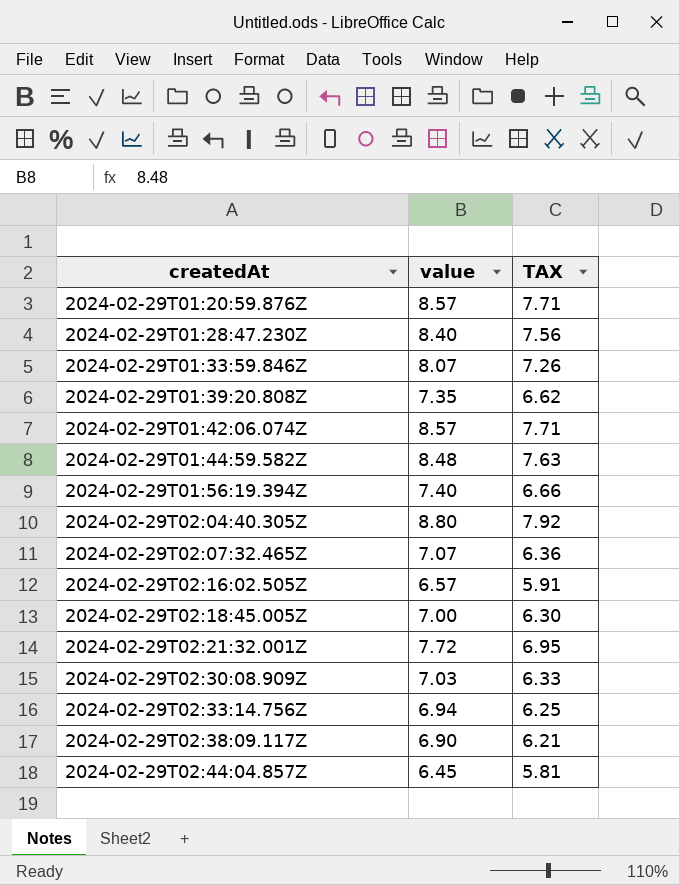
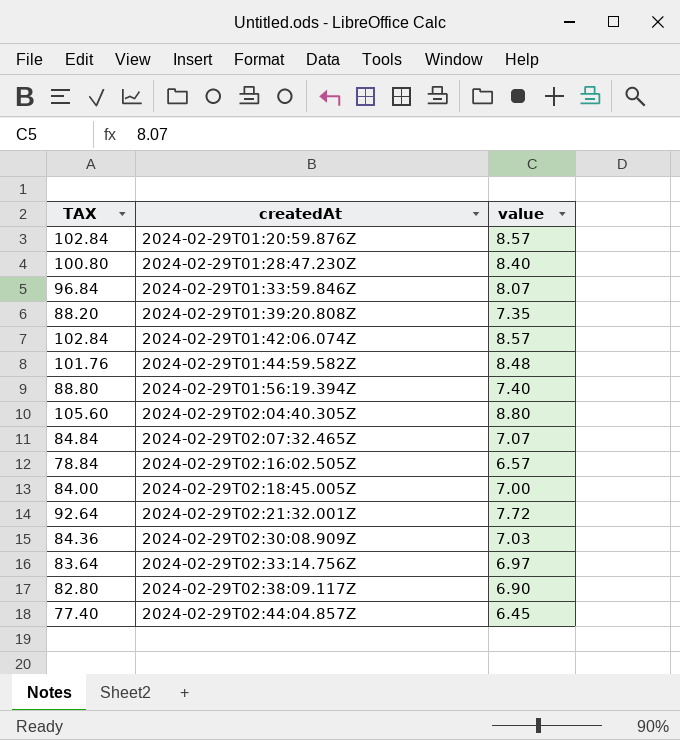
column TAX | formula: [value] * 0.9 -> [value] * 12
column TAX | position: 3 -> 1
2024-02-29T02:33:14.756Z | value: 6.94 -> 6.97

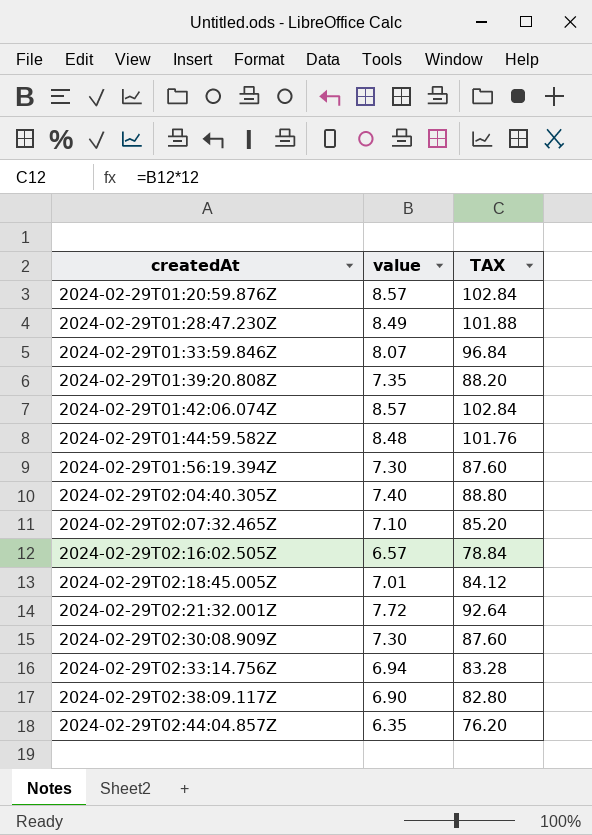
column TAX | position: 1 -> 3
2024-02-29T01:28:47.230Z | value: 8.40 -> 8.49
2024-02-29T01:28:47.230Z | TAX: 100.80 -> 101.88
2024-02-29T01:56:19.394Z | value: 7.40 -> 7.30
2024-02-29T01:56:19.394Z | TAX: 88.80 -> 87.60
2024-02-29T02:04:40.305Z | value: 8.80 -> 7.40
2024-02-29T02:04:40.305Z | TAX: 105.60 -> 88.80
2024-02-29T02:07:32.465Z | value: 7.07 -> 7.10
2024-02-29T02:07:32.465Z | TAX: 84.84 -> 85.20
2024-02-29T02:18:45.005Z | value: 7.00 -> 7.01
2024-02-29T02:18:45.005Z | TAX: 84.00 -> 84.12
2024-02-29T02:30:08.909Z | value: 7.03 -> 7.30
2024-02-29T02:30:08.909Z | TAX: 84.36 -> 87.60
2024-02-29T02:33:14.756Z | value: 6.97 -> 6.94
2024-02-29T02:33:14.756Z | TAX: 83.64 -> 83.28
2024-02-29T02:44:04.857Z | value: 6.45 -> 6.35
2024-02-29T02:44:04.857Z | TAX: 77.40 -> 76.20

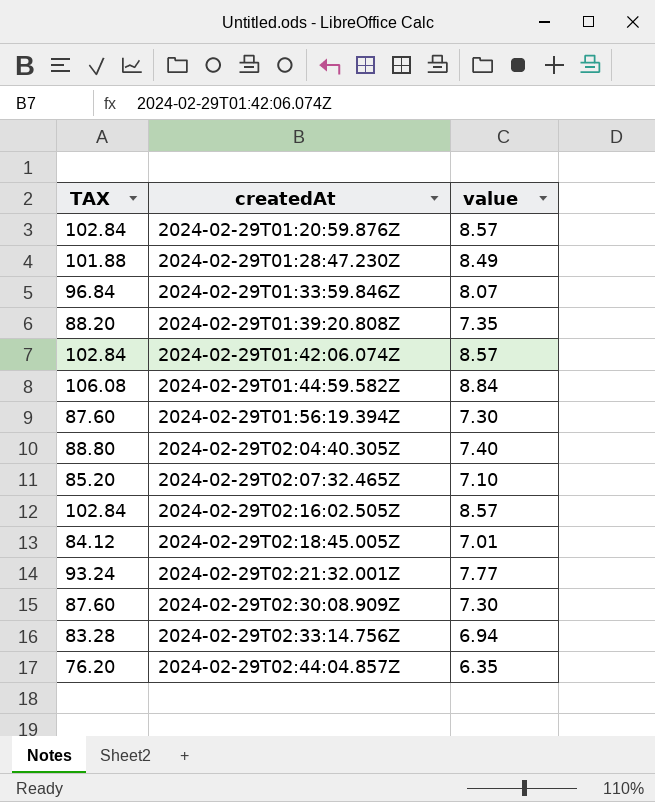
column TAX | position: 3 -> 1
row 2024-02-29T02:38:09.117Z: 6.90 | 82.80 -> none
2024-02-29T01:44:59.582Z | TAX: 101.76 -> 106.08
2024-02-29T01:44:59.582Z | value: 8.48 -> 8.84
2024-02-29T02:16:02.505Z | TAX: 78.84 -> 102.84
2024-02-29T02:16:02.505Z | value: 6.57 -> 8.57
2024-02-29T02:21:32.001Z | TAX: 92.64 -> 93.24
2024-02-29T02:21:32.001Z | value: 7.72 -> 7.77

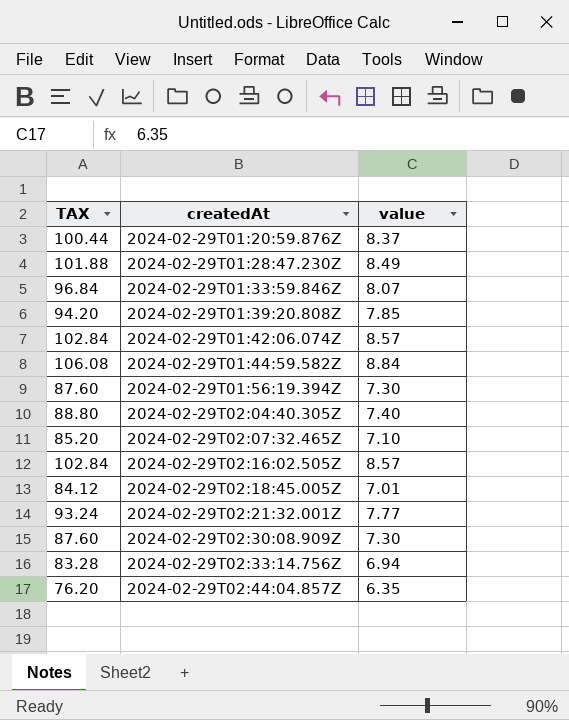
2024-02-29T01:20:59.876Z | TAX: 102.84 -> 100.44
2024-02-29T01:20:59.876Z | value: 8.57 -> 8.37
2024-02-29T01:39:20.808Z | TAX: 88.20 -> 94.20
2024-02-29T01:39:20.808Z | value: 7.35 -> 7.85

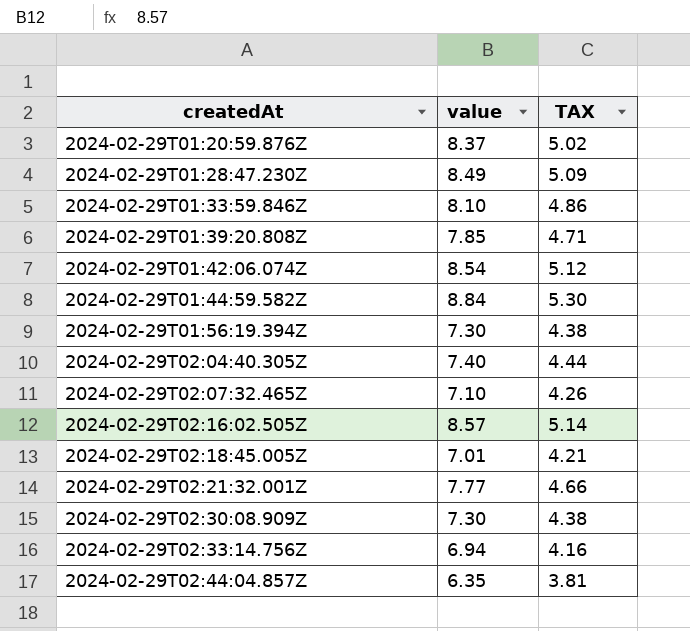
column TAX | formula: [value] * 12 -> [value] * 0.6
column TAX | position: 1 -> 3
2024-02-29T01:33:59.846Z | value: 8.07 -> 8.10
2024-02-29T01:42:06.074Z | value: 8.57 -> 8.54

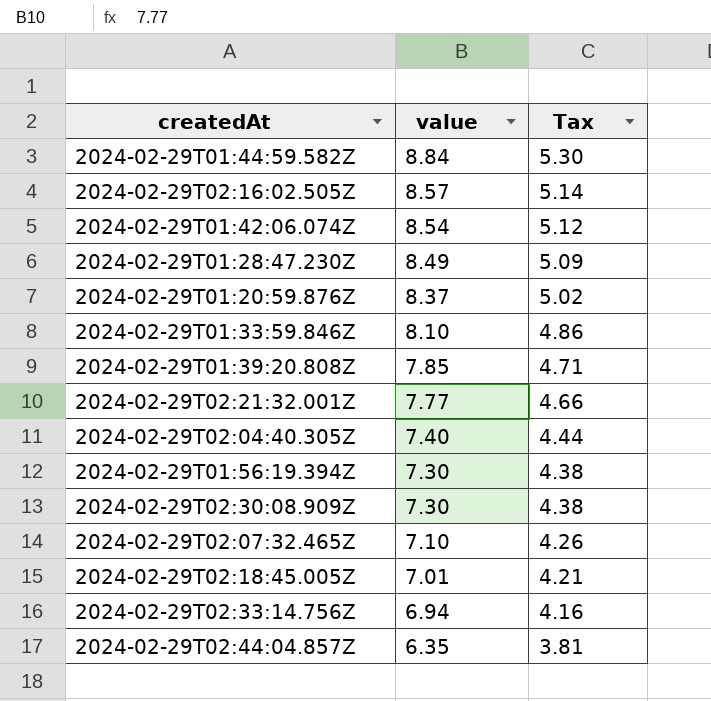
row order: createdAt ascending -> value descending
column name: TAX -> Tax

